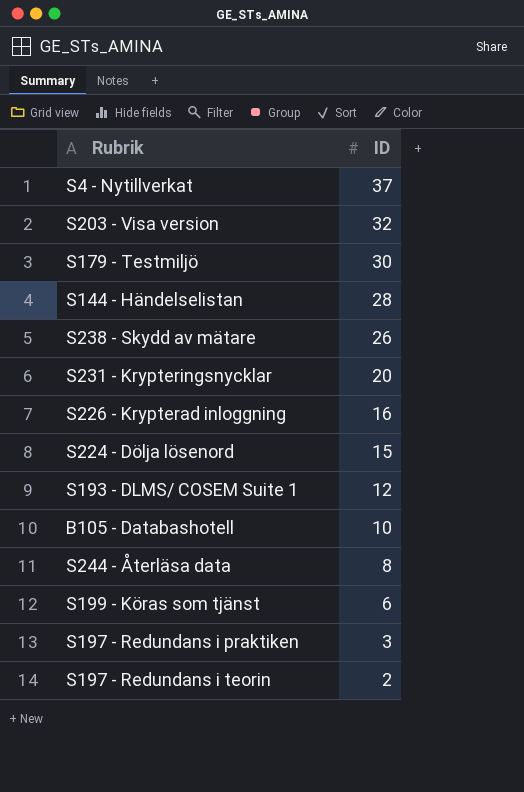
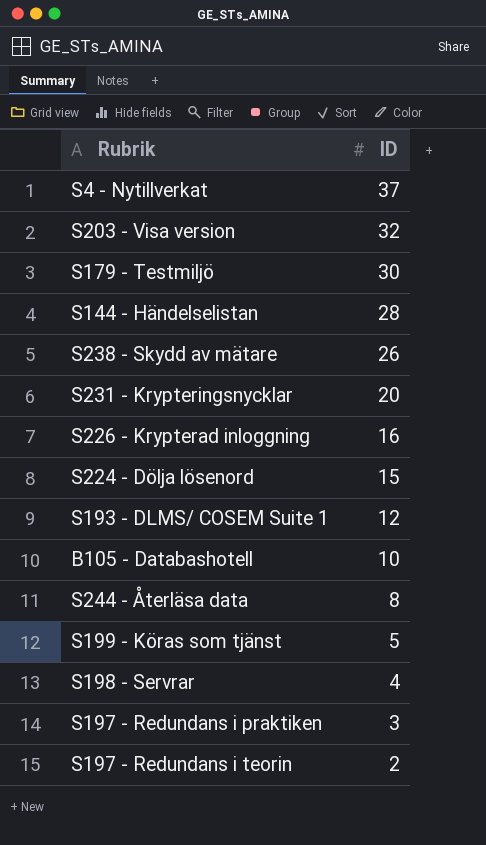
S199 - Köras som tjänst | ID: 6 -> 5
row S198 - Servrar: none -> 4

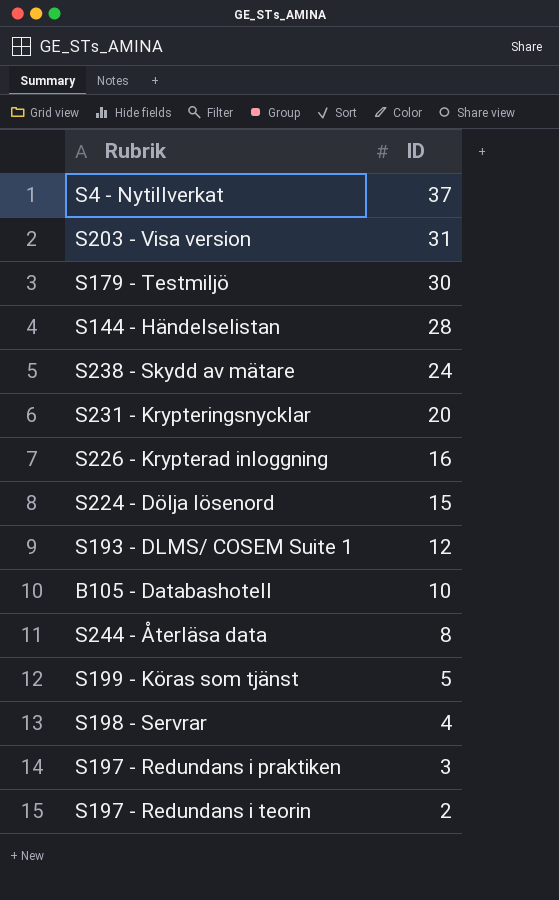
S203 - Visa version | ID: 32 -> 31
S238 - Skydd av mätare | ID: 26 -> 24

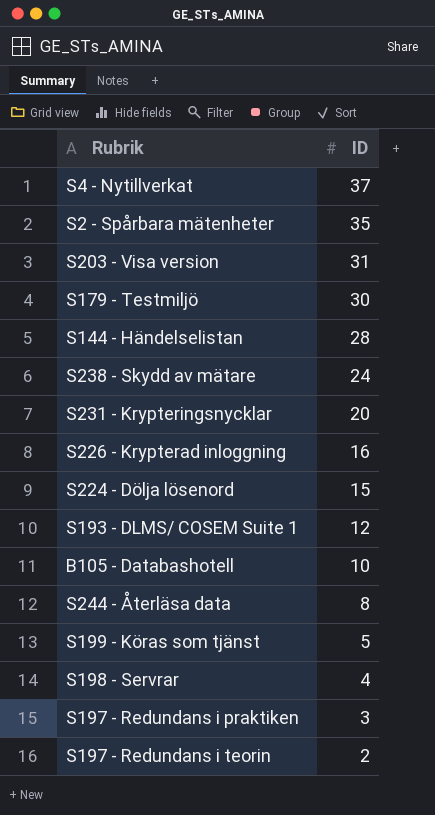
row S2 - Spårbara mätenheter: none -> 35

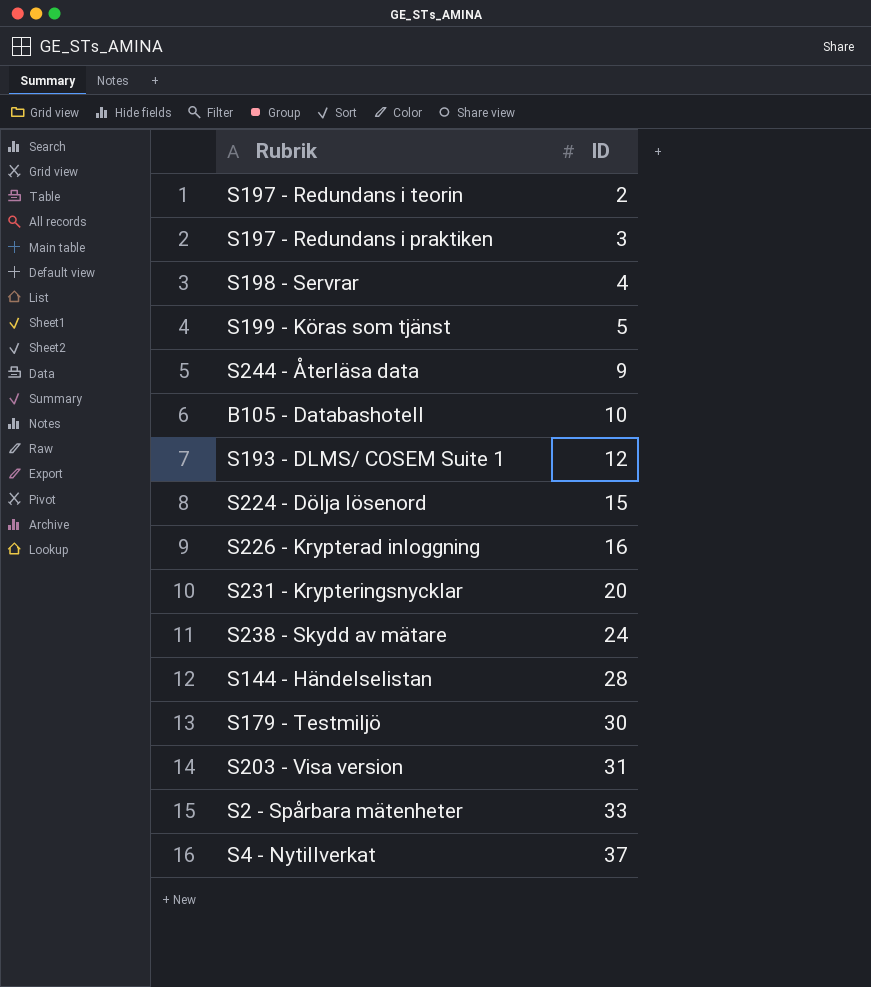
row order: ID descending -> ID ascending
S244 - Återläsa data | ID: 8 -> 9
S2 - Spårbara mätenheter | ID: 35 -> 33

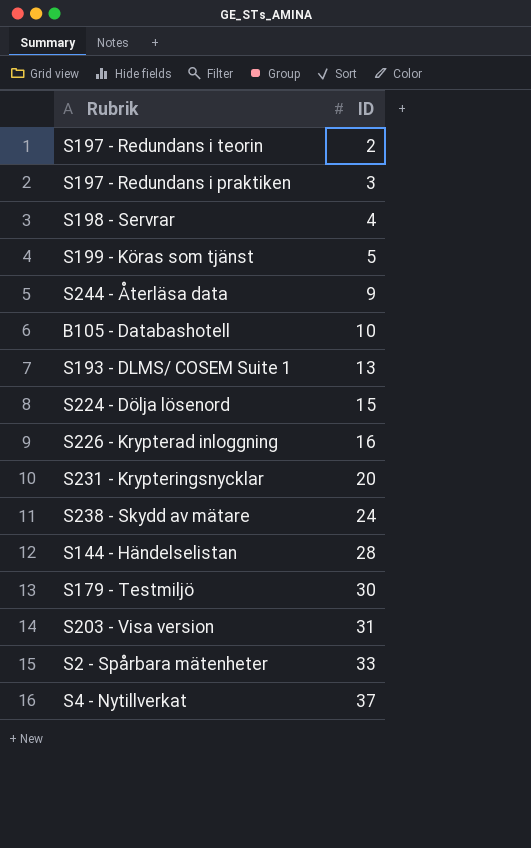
S193 - DLMS/ COSEM Suite 1 | ID: 12 -> 13

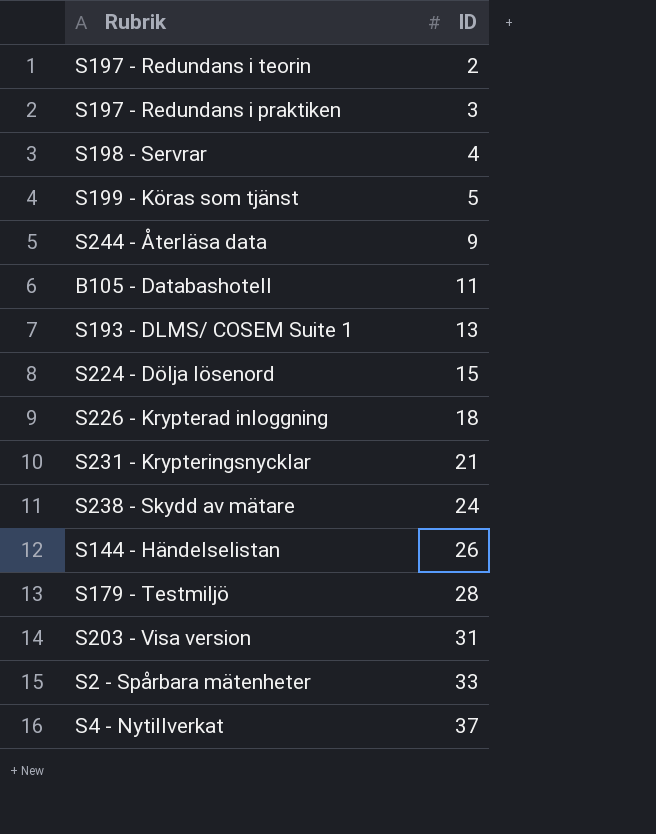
B105 - Databashotell | ID: 10 -> 11
S226 - Krypterad inloggning | ID: 16 -> 18
S231 - Krypteringsnycklar | ID: 20 -> 21
S144 - Händelselistan | ID: 28 -> 26
S179 - Testmiljö | ID: 30 -> 28

